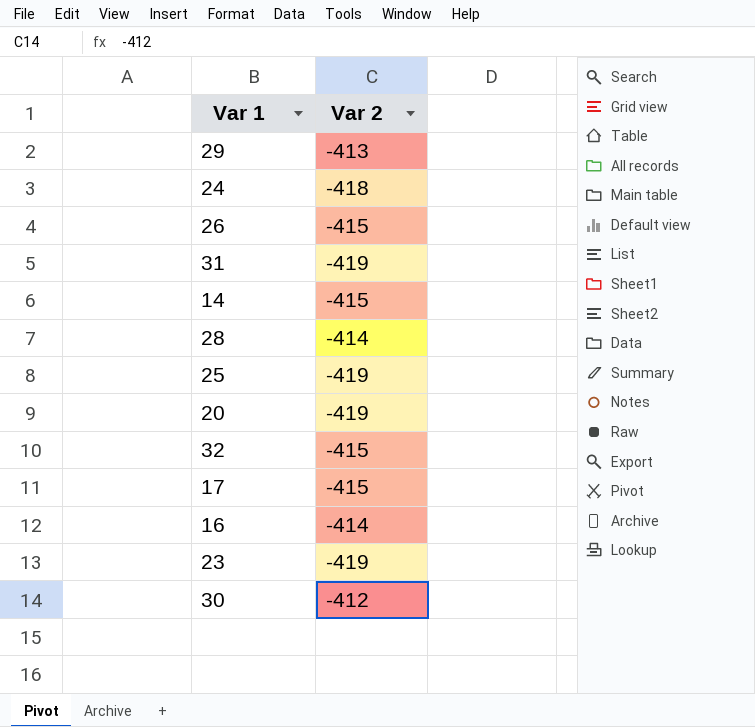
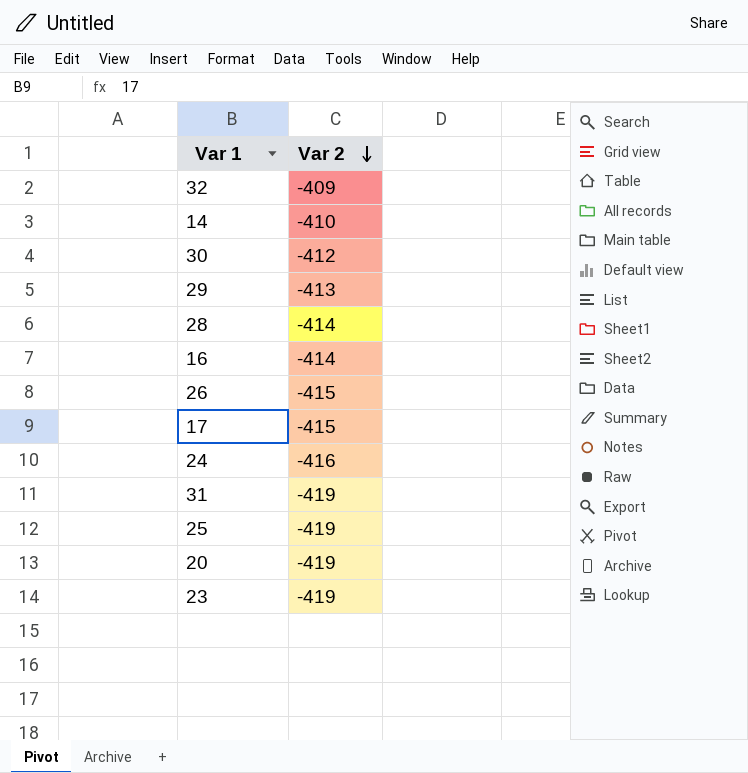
row order: none -> Var 2 descending
32 | Var 2: -415 -> -409
14 | Var 2: -415 -> -410
24 | Var 2: -418 -> -416

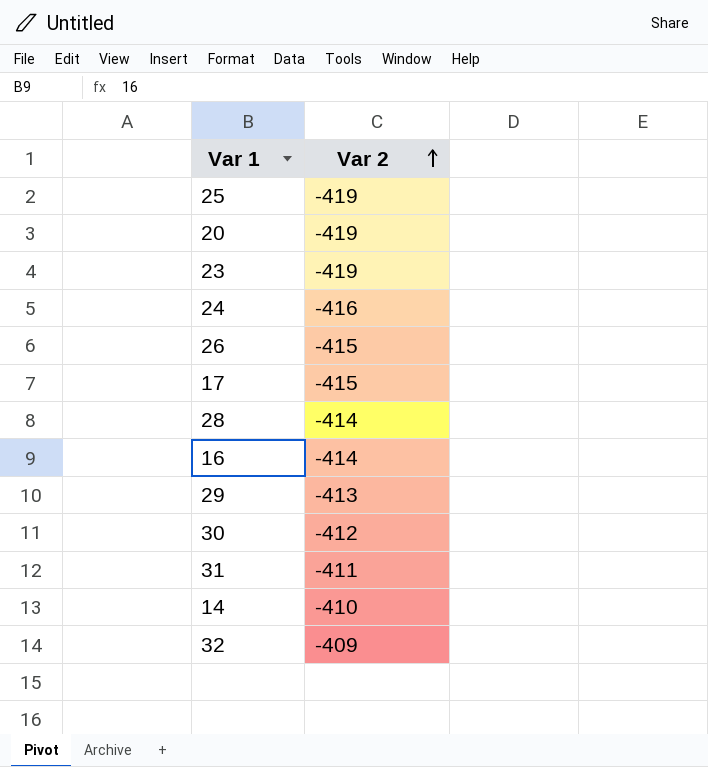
row order: Var 2 descending -> Var 2 ascending
31 | Var 2: -419 -> -411

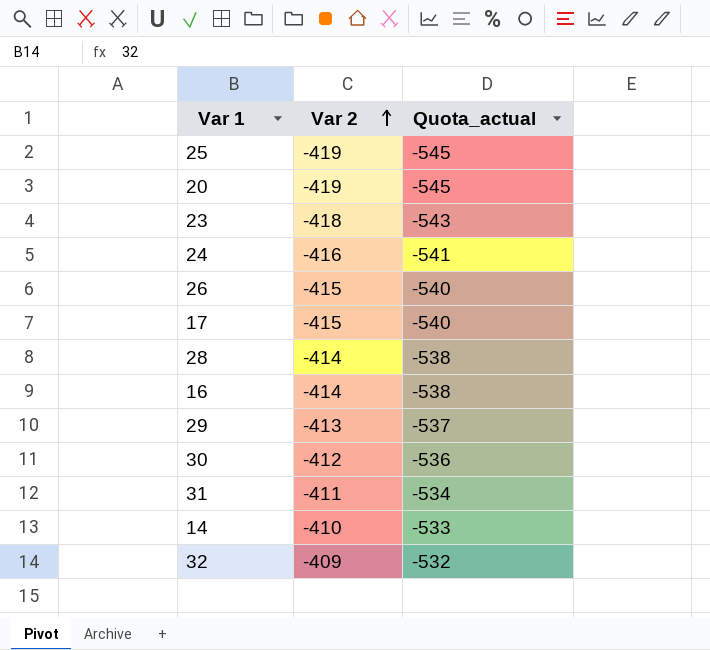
column Quota_actual | formula: none -> [Var 2] * 1.3
23 | Var 2: -419 -> -418

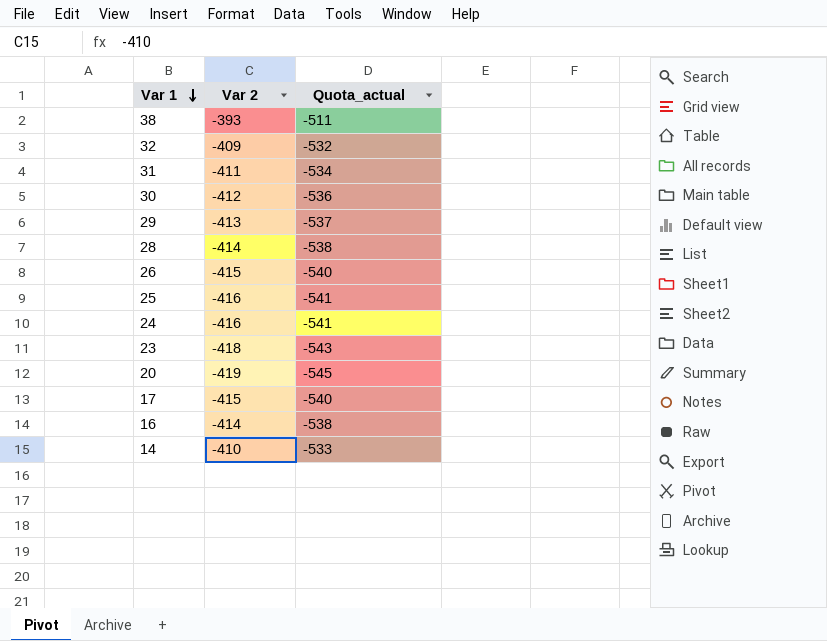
row order: Var 2 ascending -> Var 1 descending
row 38: none -> -393 | -511
25 | Var 2: -419 -> -416
25 | Quota_actual: -545 -> -541

